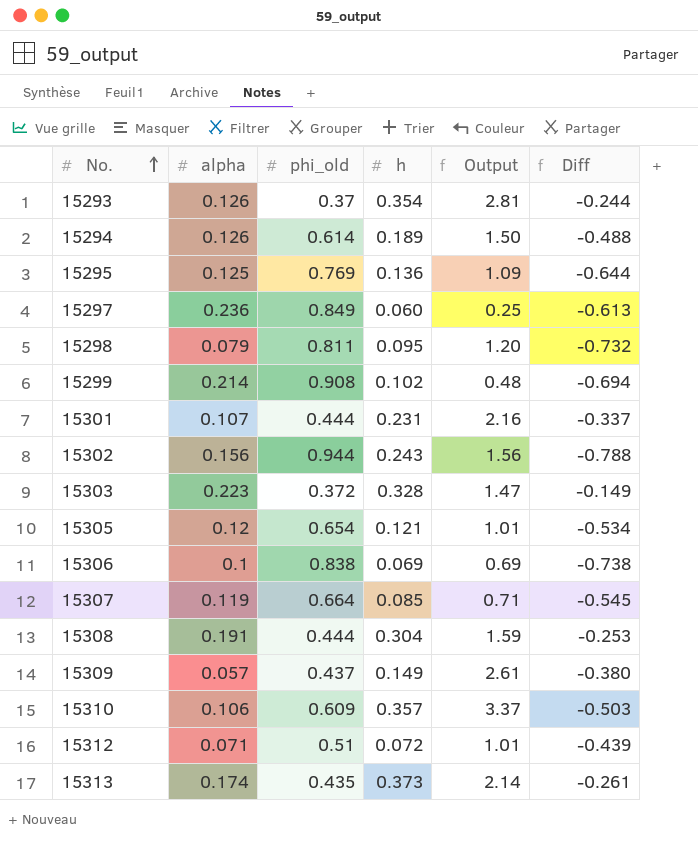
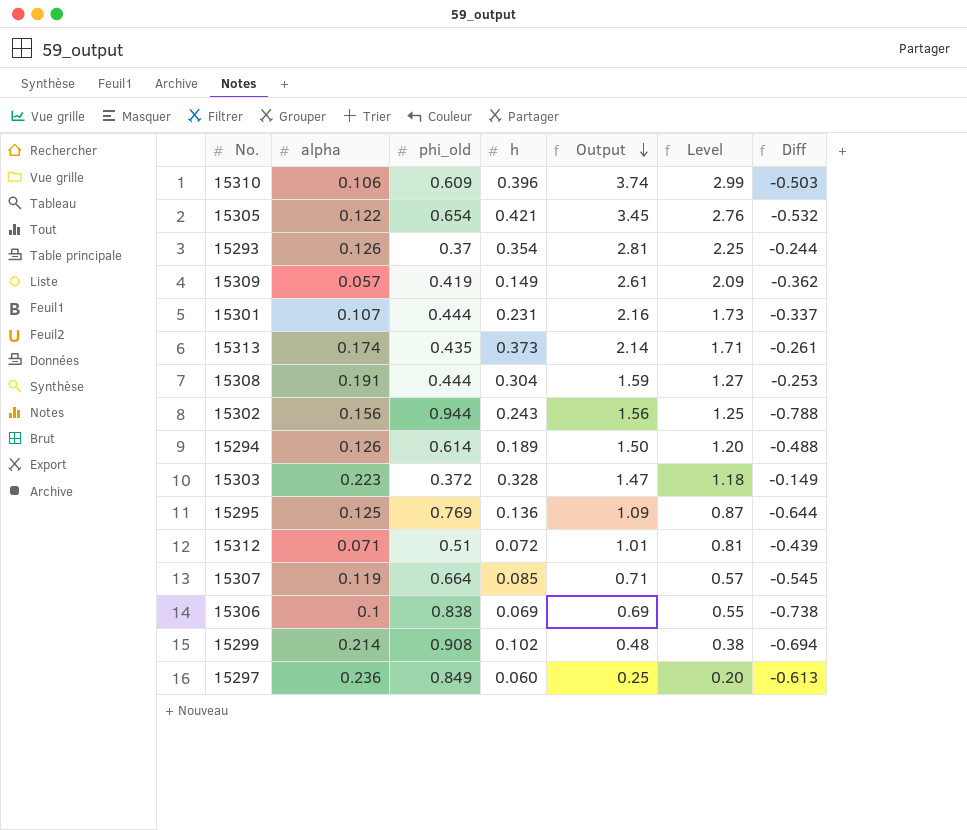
row order: No. ascending -> Output descending
column Level | formula: none -> [Output] * 0.8
row 15298: 0.079 | 0.811 | 0.095 | 1.20 | -0.732 -> none
15310 | h: 0.357 -> 0.396
15310 | Output: 3.37 -> 3.74
15305 | alpha: 0.12 -> 0.122
15305 | h: 0.121 -> 0.421
15305 | Output: 1.01 -> 3.45
15305 | Diff: -0.534 -> -0.532
15309 | phi_old: 0.437 -> 0.419
15309 | Diff: -0.380 -> -0.362

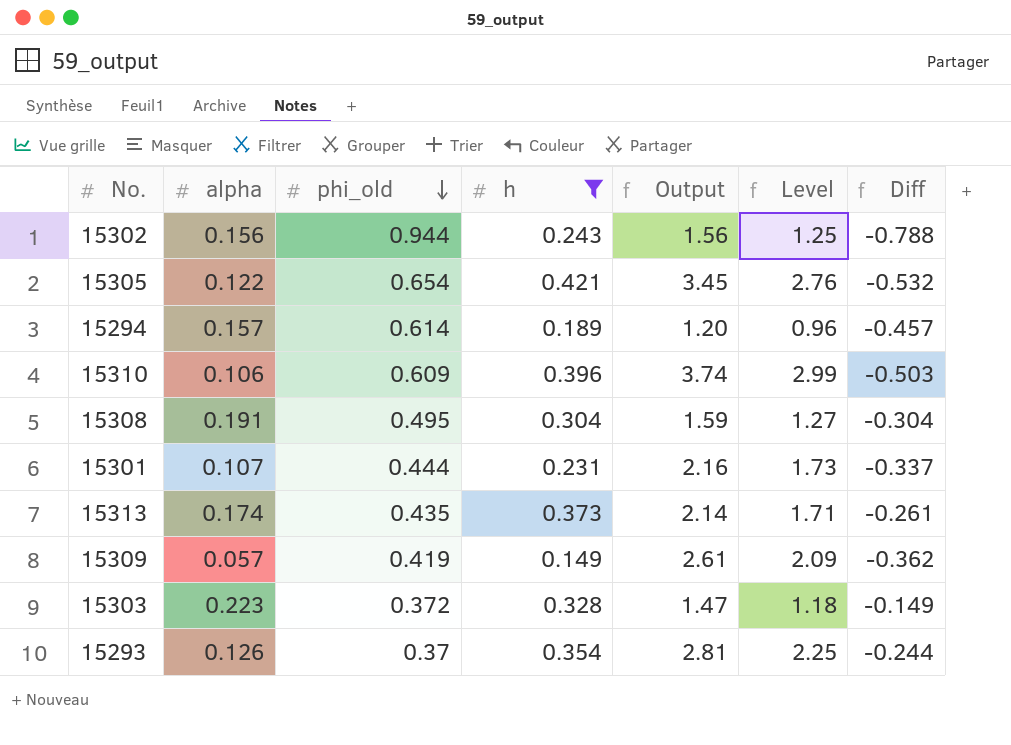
filter: none -> h >= 0.149
row order: Output descending -> phi_old descending
15294 | alpha: 0.126 -> 0.157
15294 | Output: 1.50 -> 1.20
15294 | Level: 1.20 -> 0.96
15294 | Diff: -0.488 -> -0.457
15308 | phi_old: 0.444 -> 0.495
15308 | Diff: -0.253 -> -0.304

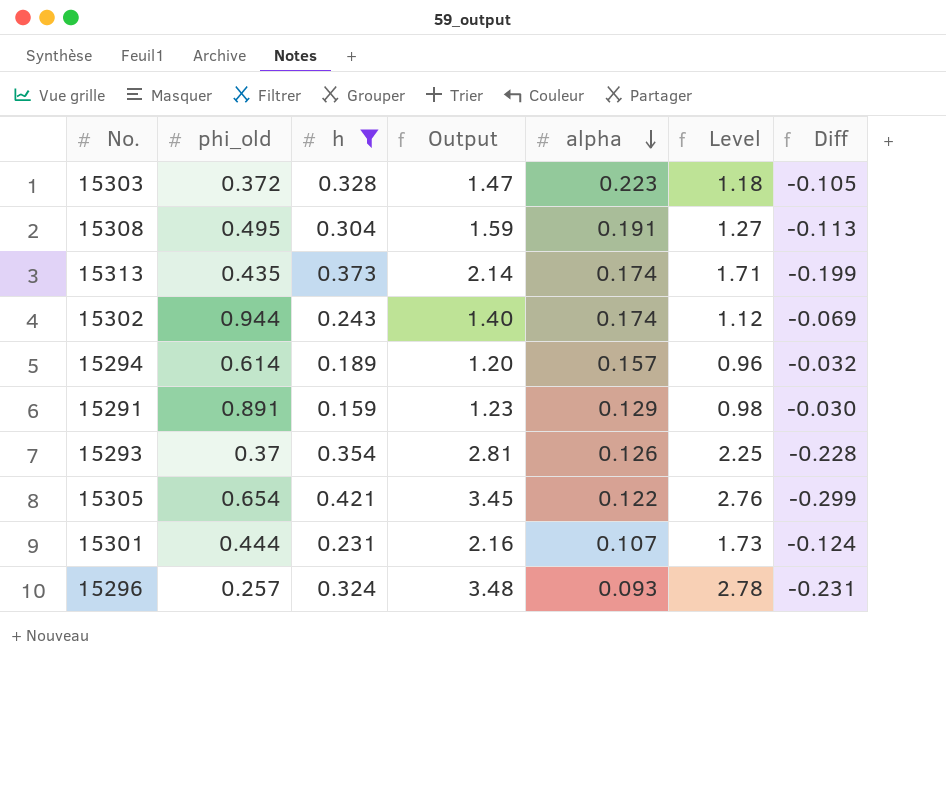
row order: phi_old descending -> alpha descending
column alpha | position: 2 -> 5
column Diff | formula: [alpha] - [phi_old] -> [alpha] - [h]
row 15310: 0.106 | 0.609 | 0.396 | 3.74 | 2.99 | -0.503 -> none
row 15309: 0.057 | 0.419 | 0.149 | 2.61 | 2.09 | -0.362 -> none
15302 | Output: 1.56 -> 1.40
15302 | alpha: 0.156 -> 0.174
15302 | Level: 1.25 -> 1.12
row 15291: none -> 0.891 | 0.159 | 1.23 | 0.129 | 0.98 | -0.030
row 15296: none -> 0.257 | 0.324 | 3.48 | 0.093 | 2.78 | -0.231

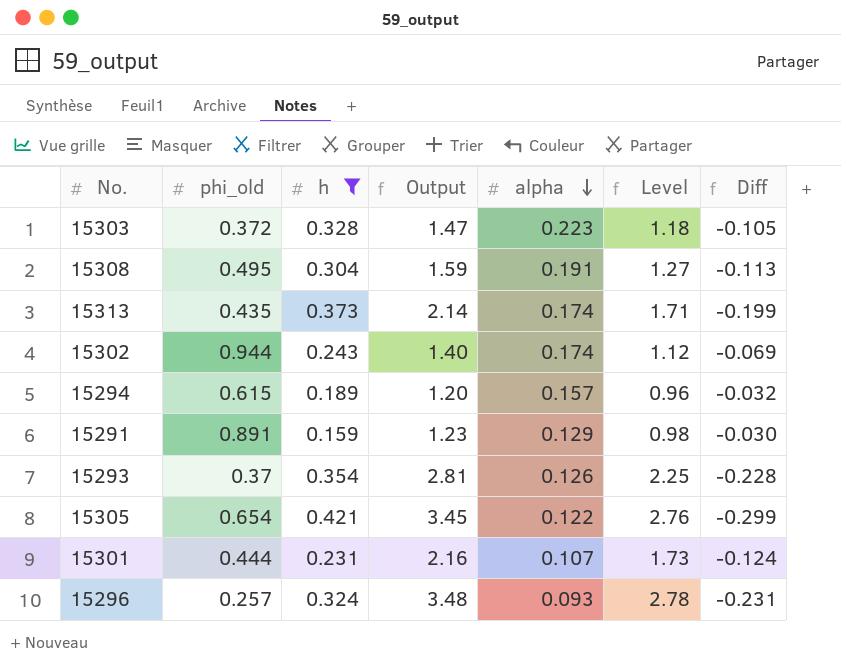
15294 | phi_old: 0.614 -> 0.615

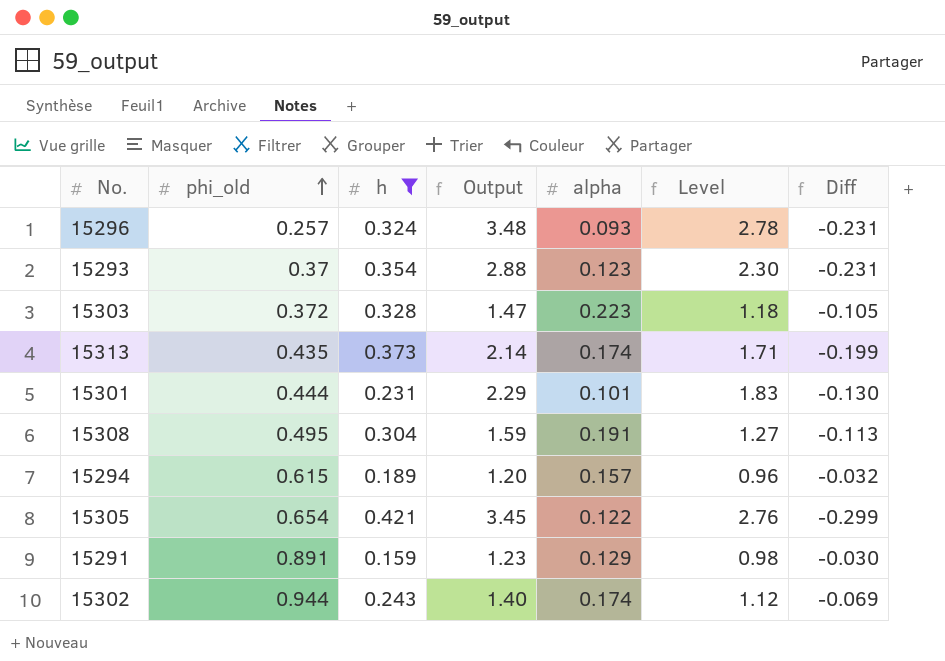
row order: alpha descending -> phi_old ascending
15293 | Output: 2.81 -> 2.88
15293 | alpha: 0.126 -> 0.123
15293 | Level: 2.25 -> 2.30
15293 | Diff: -0.228 -> -0.231
15301 | Output: 2.16 -> 2.29
15301 | alpha: 0.107 -> 0.101
15301 | Level: 1.73 -> 1.83
15301 | Diff: -0.124 -> -0.130

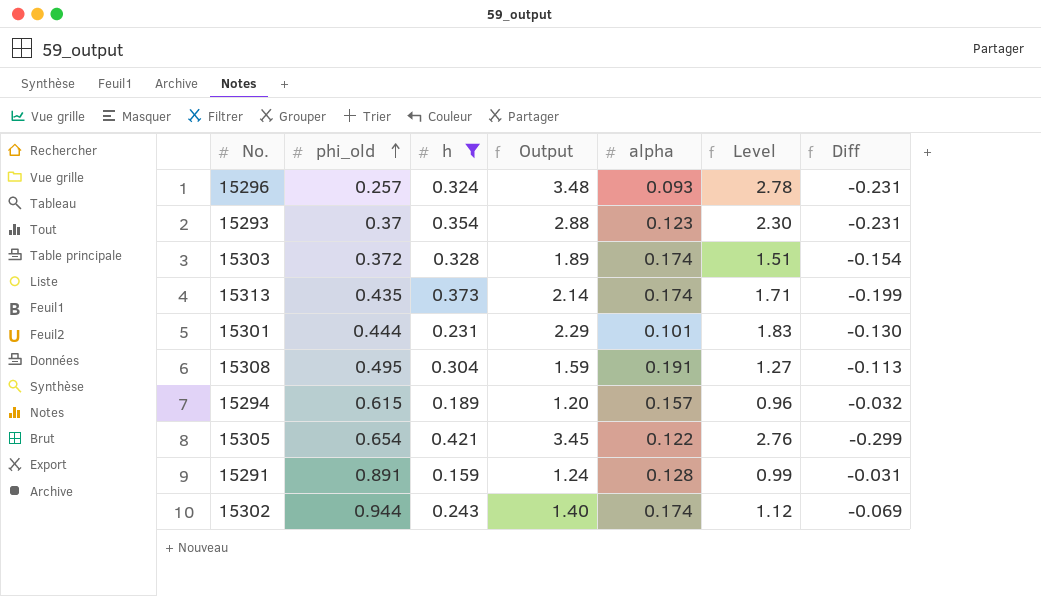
15303 | Output: 1.47 -> 1.89
15303 | alpha: 0.223 -> 0.174
15303 | Level: 1.18 -> 1.51
15303 | Diff: -0.105 -> -0.154
15291 | Output: 1.23 -> 1.24
15291 | alpha: 0.129 -> 0.128
15291 | Level: 0.98 -> 0.99
15291 | Diff: -0.030 -> -0.031

